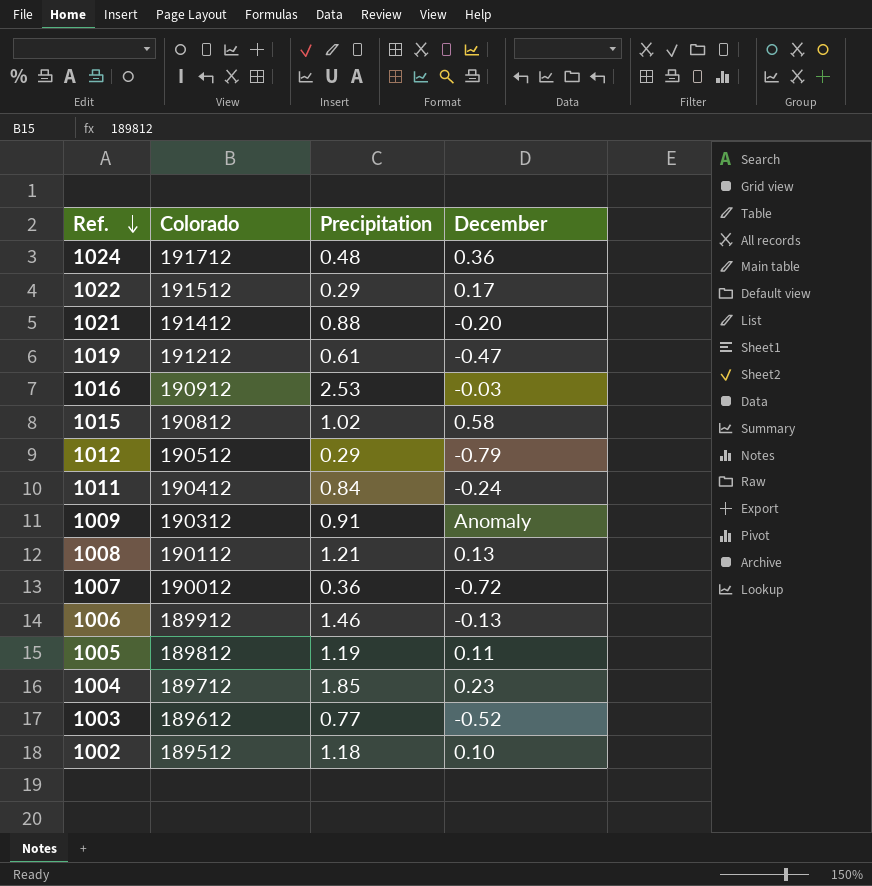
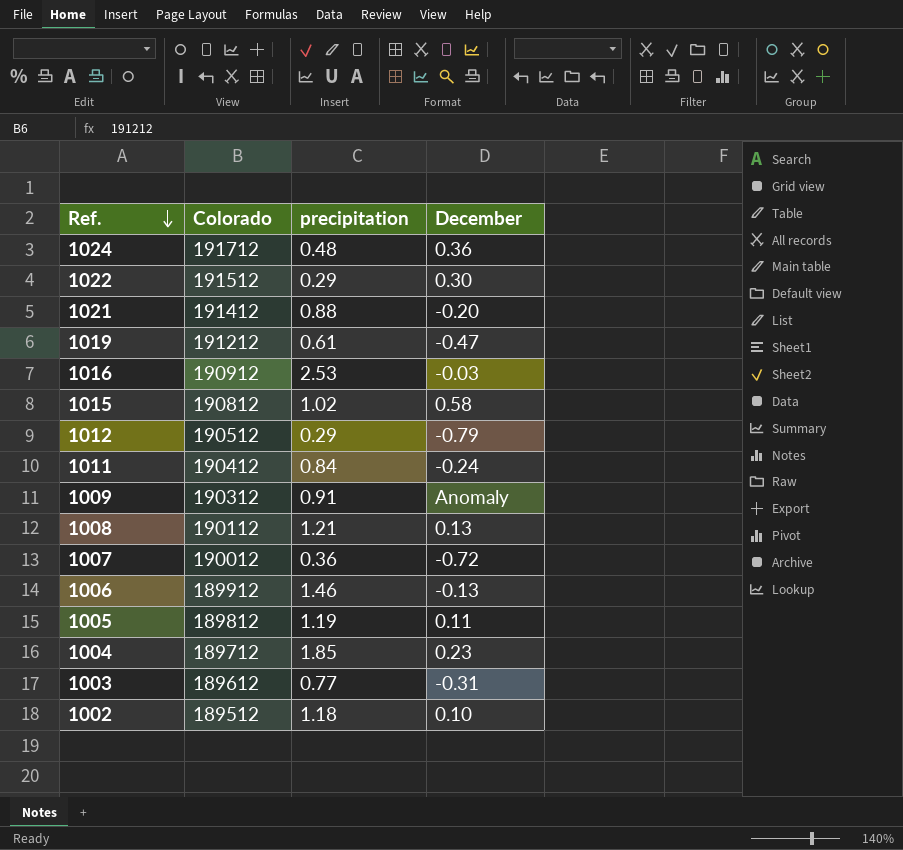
column name: Precipitation -> precipitation
1022 | December: 0.17 -> 0.30
1003 | December: -0.52 -> -0.31

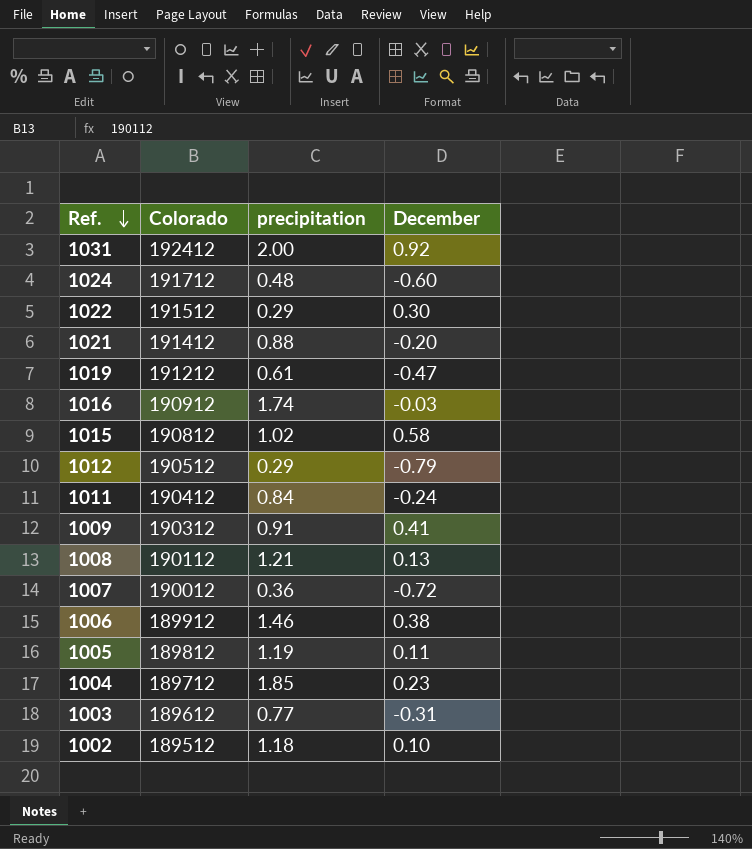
row 1031: none -> 192412 | 2.00 | 0.92
1024 | December: 0.36 -> -0.60
1016 | precipitation: 2.53 -> 1.74
1009 | December: Anomaly -> 0.41
1006 | December: -0.13 -> 0.38

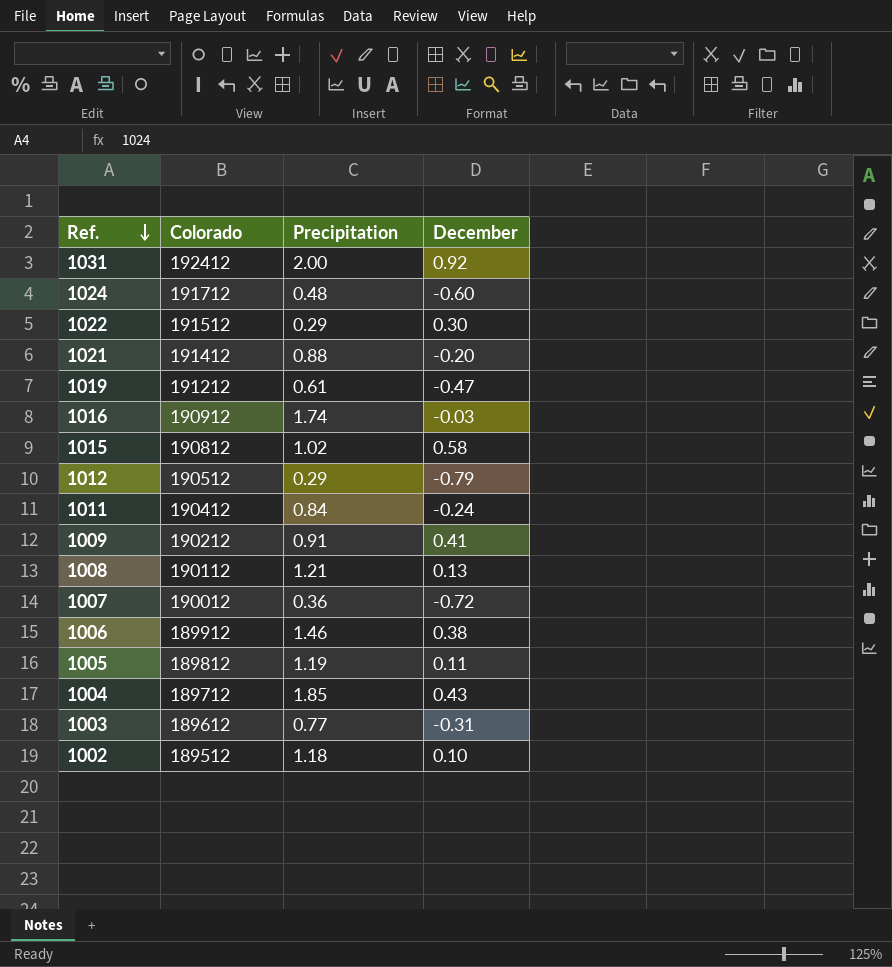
column name: precipitation -> Precipitation
1009 | Colorado: 190312 -> 190212
1004 | December: 0.23 -> 0.43

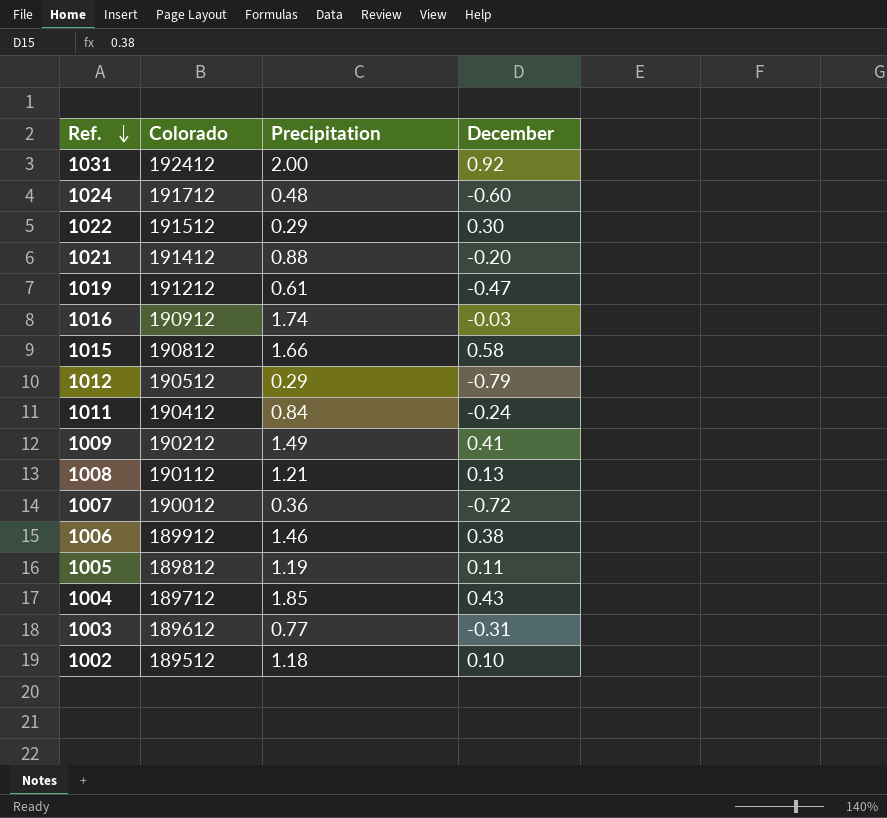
1015 | Precipitation: 1.02 -> 1.66
1009 | Precipitation: 0.91 -> 1.49

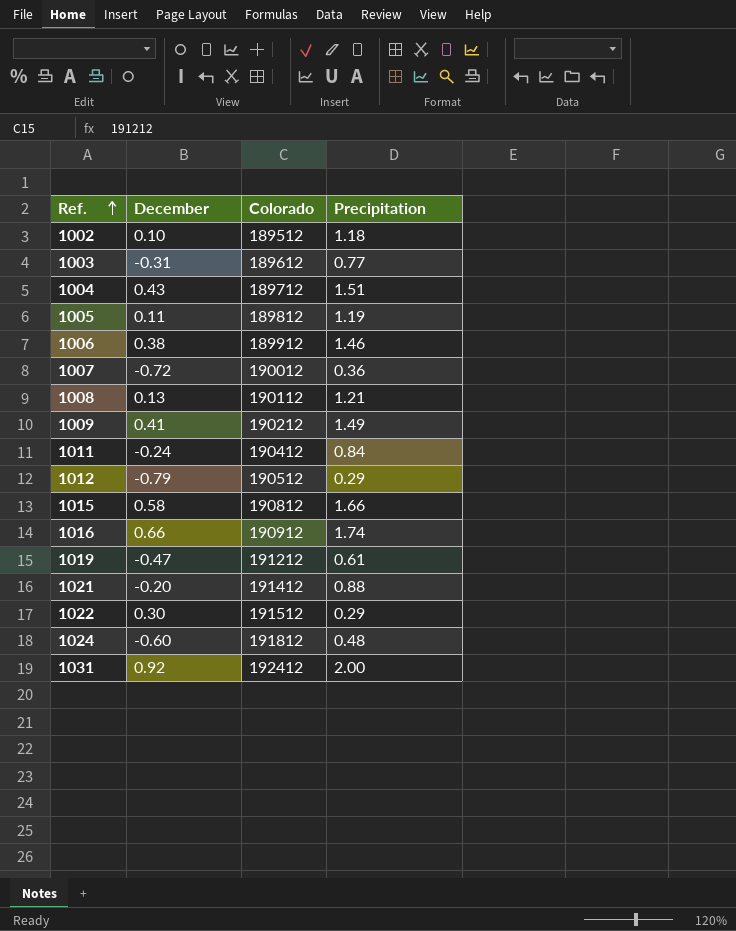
row order: Ref. descending -> Ref. ascending
column December | position: 4 -> 2
1004 | Precipitation: 1.85 -> 1.51
1016 | December: -0.03 -> 0.66
1024 | Colorado: 191712 -> 191812

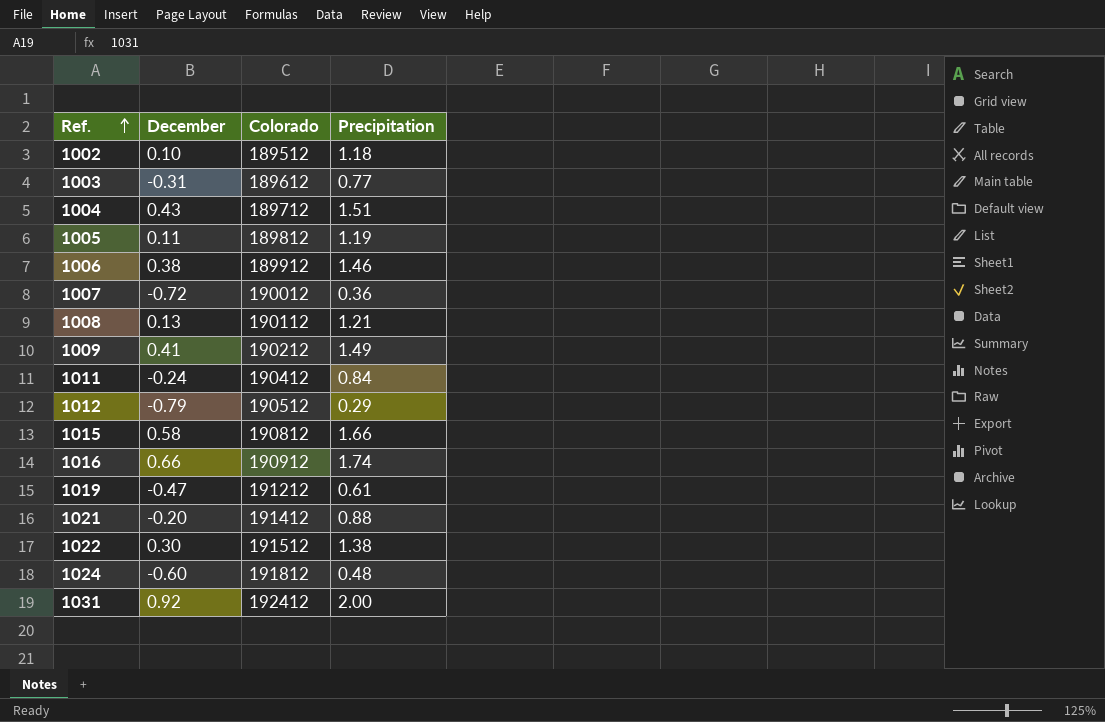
1022 | Precipitation: 0.29 -> 1.38

